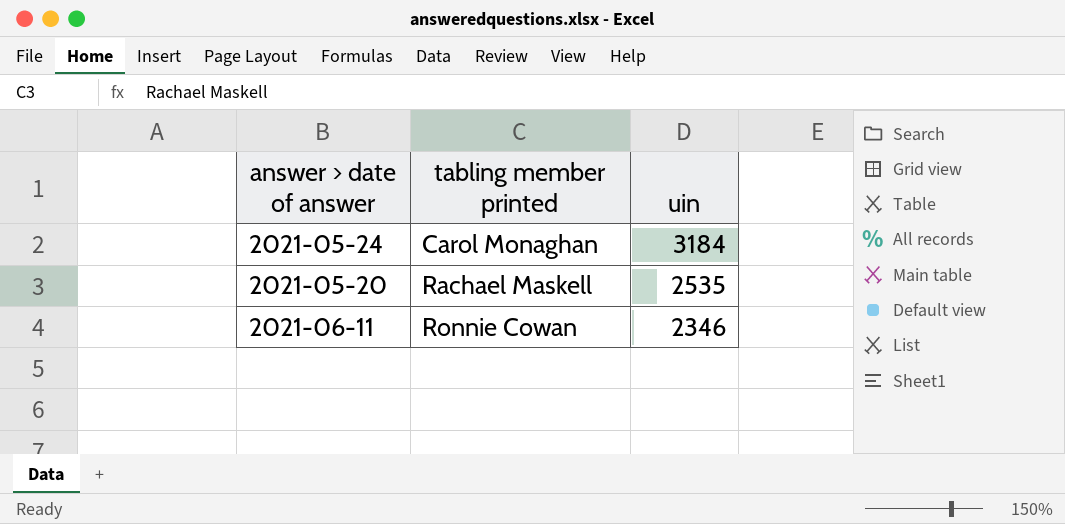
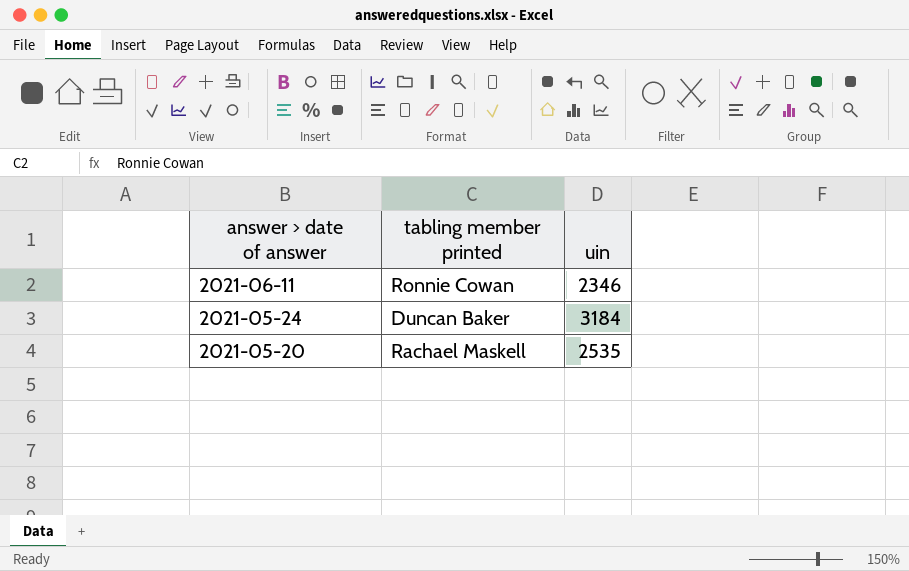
row order: tabling member printed ascending -> answer > date of answer descending
2021-05-24 | tabling member printed: Carol Monaghan -> Duncan Baker

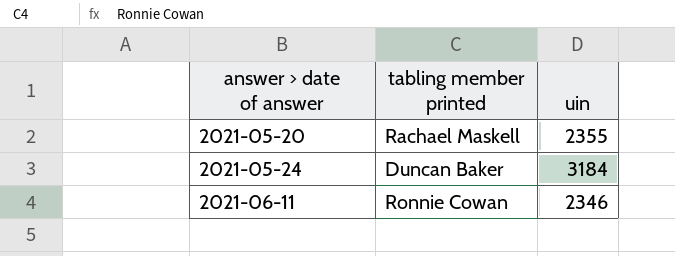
row order: answer > date of answer descending -> answer > date of answer ascending
2021-05-20 | uin: 2535 -> 2355

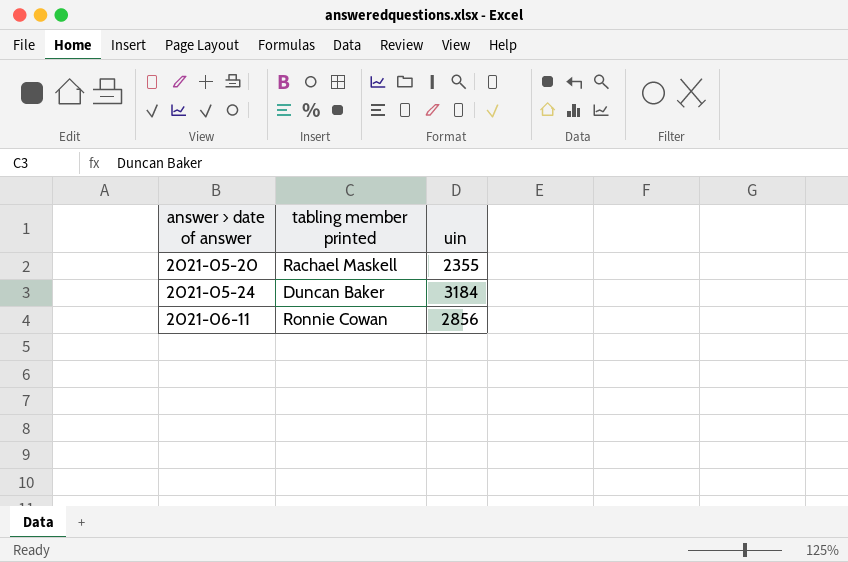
2021-06-11 | uin: 2346 -> 2856

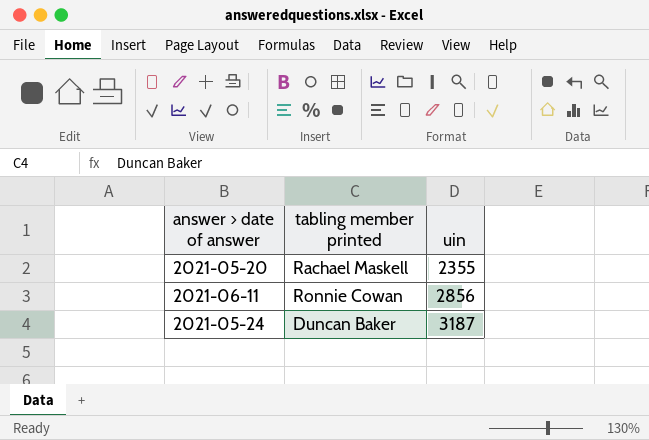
row order: answer > date of answer ascending -> uin ascending
2021-05-24 | uin: 3184 -> 3187

